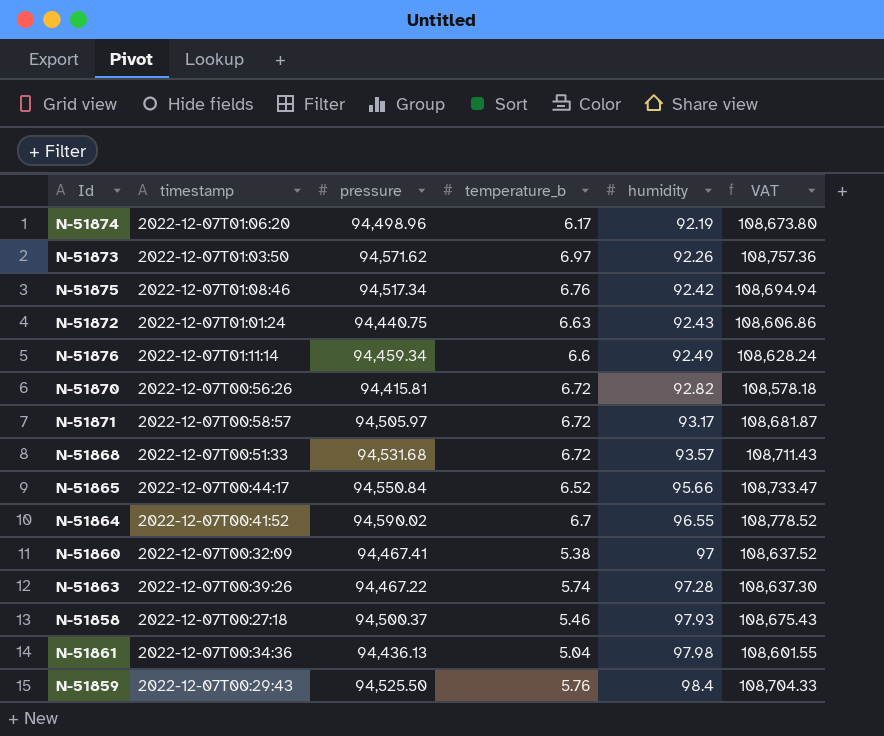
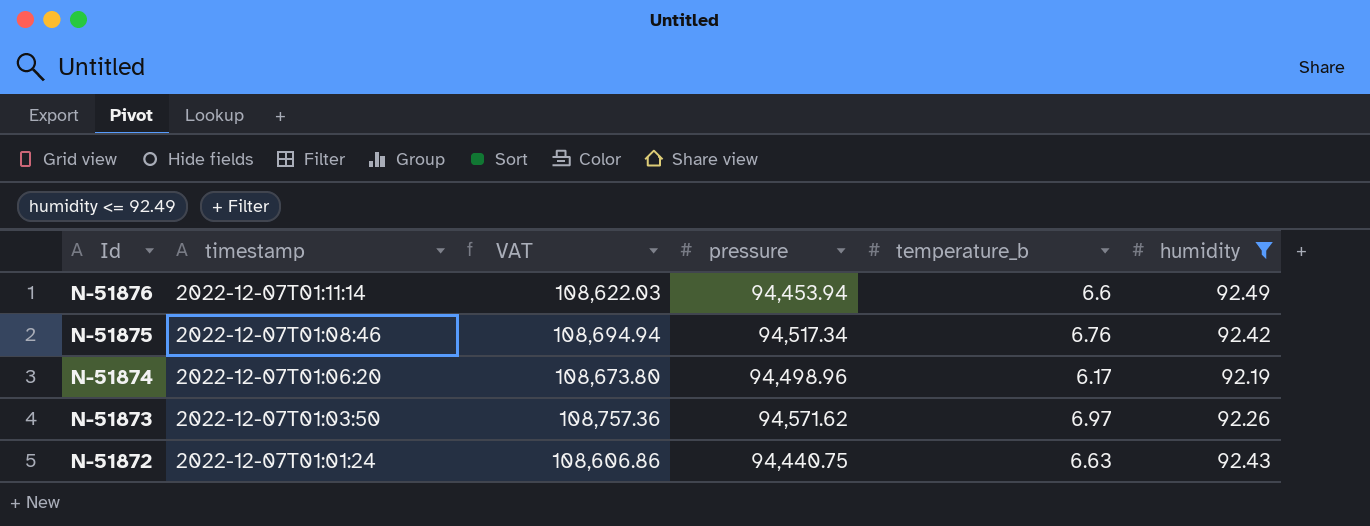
filter: none -> humidity <= 92.49
row order: humidity ascending -> Id descending
column VAT | position: 6 -> 3
N-51876 | VAT: 108,628.24 -> 108,622.03
N-51876 | pressure: 94,459.34 -> 94,453.94

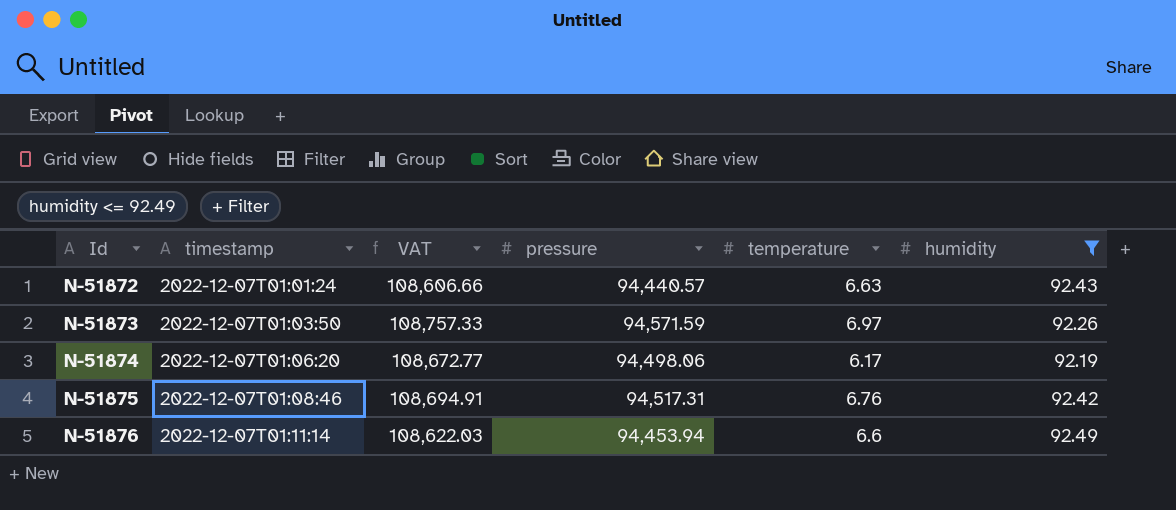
row order: Id descending -> Id ascending
column name: temperature_b -> temperature
N-51872 | VAT: 108,606.86 -> 108,606.66
N-51872 | pressure: 94,440.75 -> 94,440.57
N-51873 | VAT: 108,757.36 -> 108,757.33
N-51873 | pressure: 94,571.62 -> 94,571.59
N-51874 | VAT: 108,673.80 -> 108,672.77
N-51874 | pressure: 94,498.96 -> 94,498.06
N-51875 | VAT: 108,694.94 -> 108,694.91
N-51875 | pressure: 94,517.34 -> 94,517.31

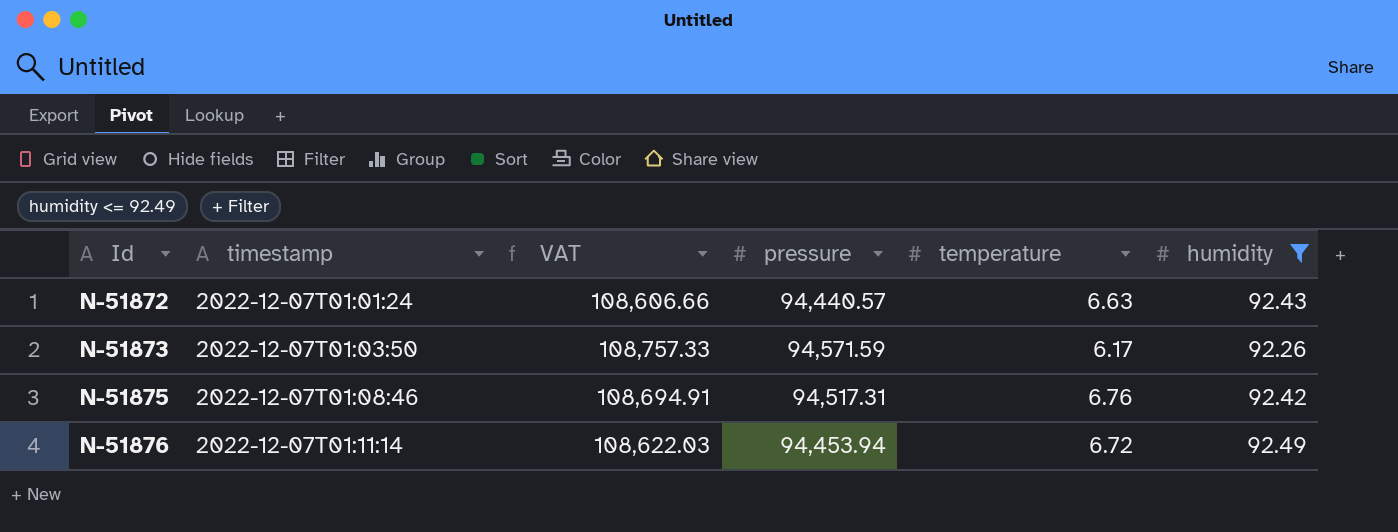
row N-51874: 2022-12-07T01:06:20 | 108,672.77 | 94,498.06 | 6.17 | 92.19 -> none
N-51873 | temperature: 6.97 -> 6.17
N-51876 | temperature: 6.6 -> 6.72

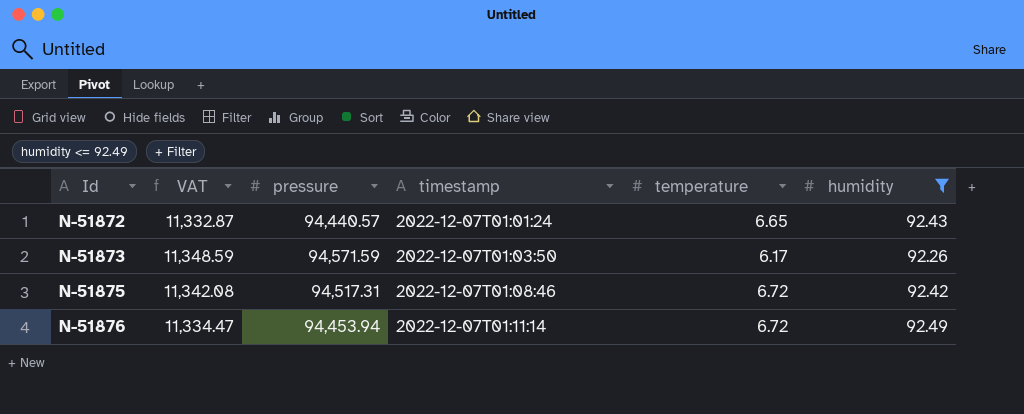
column VAT | formula: [pressure] * 1.15 -> [pressure] * 0.12
column timestamp | position: 2 -> 4
N-51872 | temperature: 6.63 -> 6.65
N-51875 | temperature: 6.76 -> 6.72

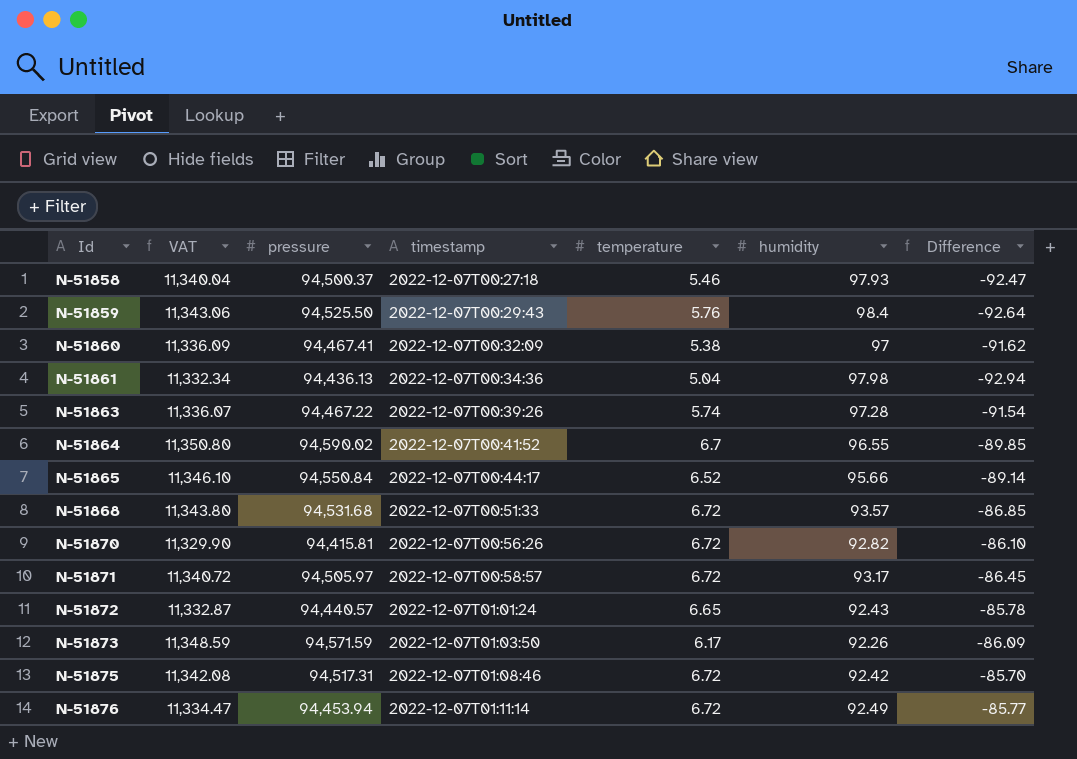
filter: humidity <= 92.49 -> none
column Difference | formula: none -> [temperature] - [humidity]

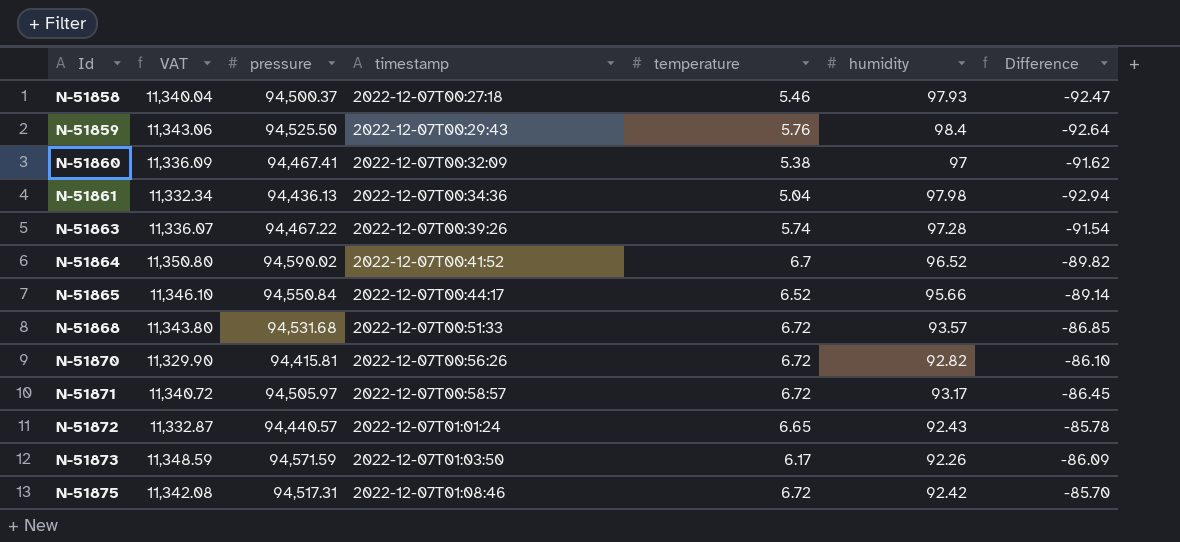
row N-51876: 11,334.47 | 94,453.94 | 2022-12-07T01:11:14 | 6.72 | 92.49 | -85.77 -> none
N-51864 | humidity: 96.55 -> 96.52
N-51864 | Difference: -89.85 -> -89.82

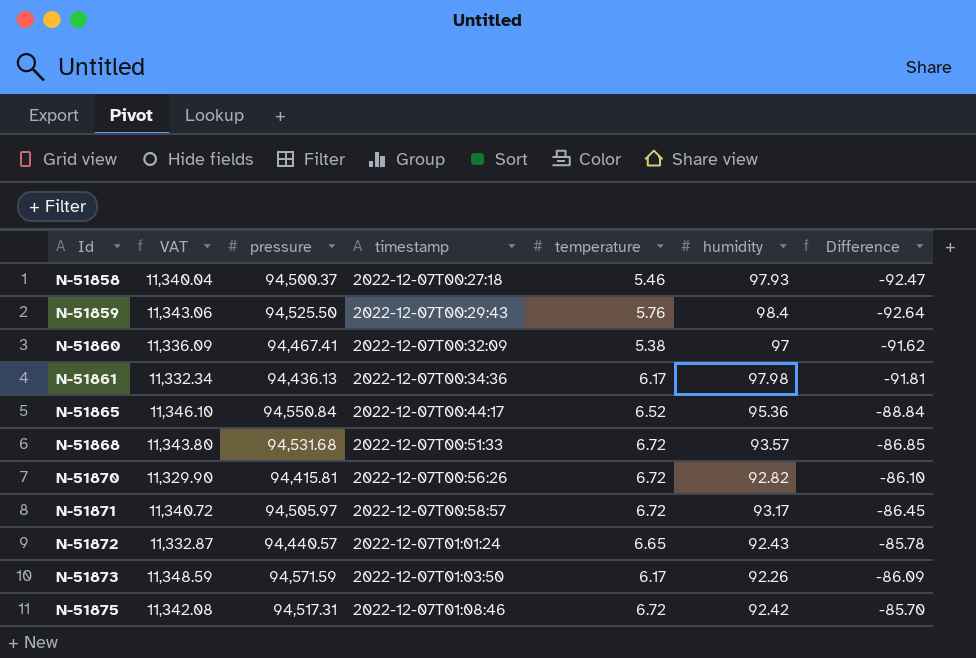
row N-51863: 11,336.07 | 94,467.22 | 2022-12-07T00:39:26 | 5.74 | 97.28 | -91.54 -> none
row N-51864: 11,350.80 | 94,590.02 | 2022-12-07T00:41:52 | 6.7 | 96.52 | -89.82 -> none
N-51861 | temperature: 5.04 -> 6.17
N-51861 | Difference: -92.94 -> -91.81
N-51865 | humidity: 95.66 -> 95.36
N-51865 | Difference: -89.14 -> -88.84

